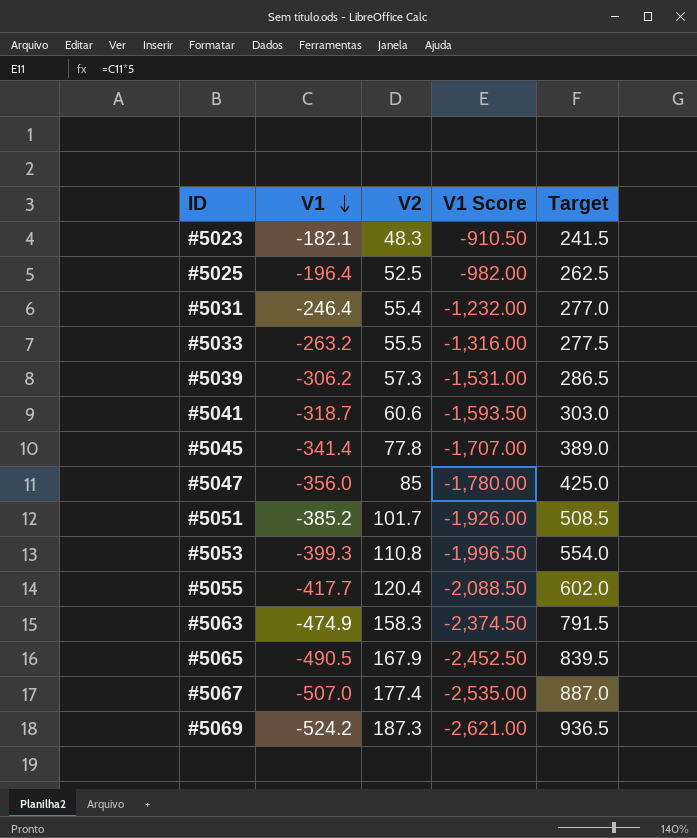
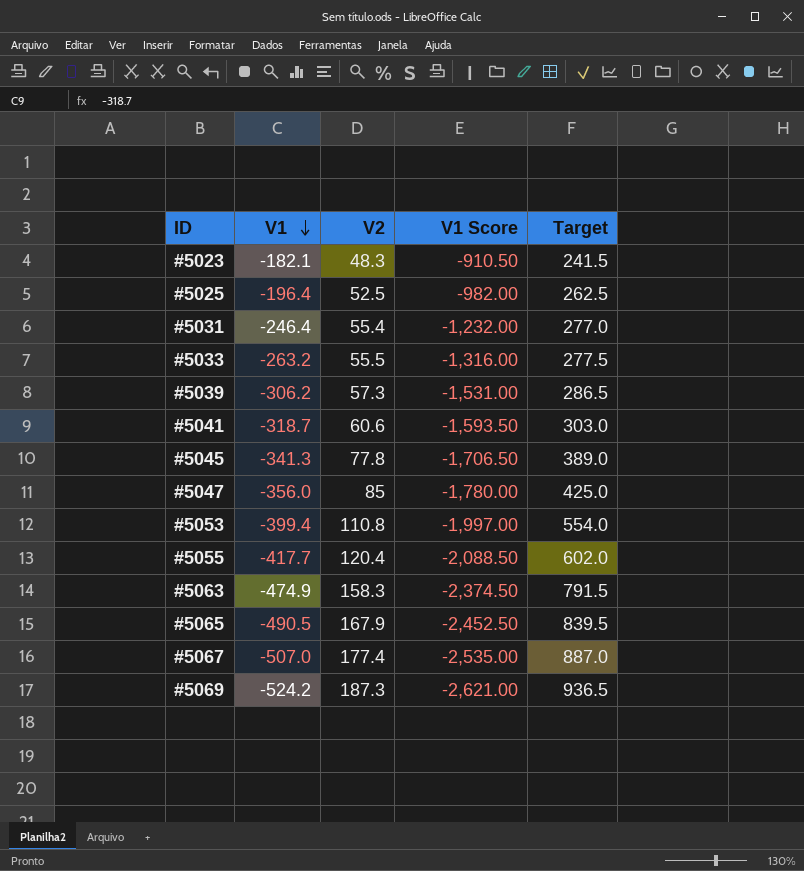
row #5051: -385.2 | 101.7 | -1,926.00 | 508.5 -> none
#5045 | V1: -341.4 -> -341.3
#5045 | V1 Score: -1,707.00 -> -1,706.50
#5053 | V1: -399.3 -> -399.4
#5053 | V1 Score: -1,996.50 -> -1,997.00

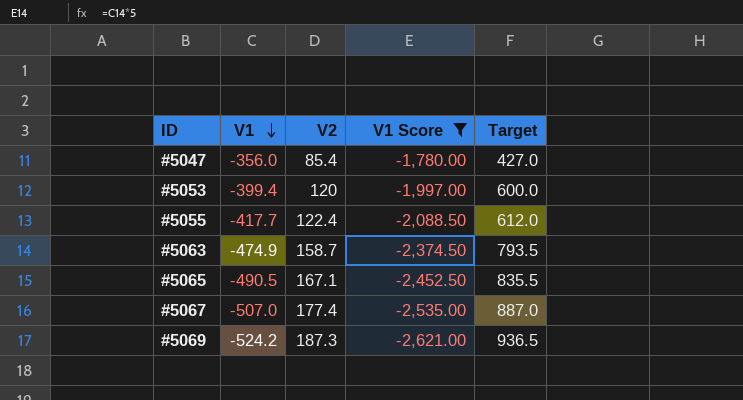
filter: none -> V1 Score <= -1,780.00
#5047 | V2: 85 -> 85.4
#5047 | Target: 425.0 -> 427.0
#5053 | V2: 110.8 -> 120
#5053 | Target: 554.0 -> 600.0
#5055 | V2: 120.4 -> 122.4
#5055 | Target: 602.0 -> 612.0
#5063 | V2: 158.3 -> 158.7
#5063 | Target: 791.5 -> 793.5
#5065 | V2: 167.9 -> 167.1
#5065 | Target: 839.5 -> 835.5

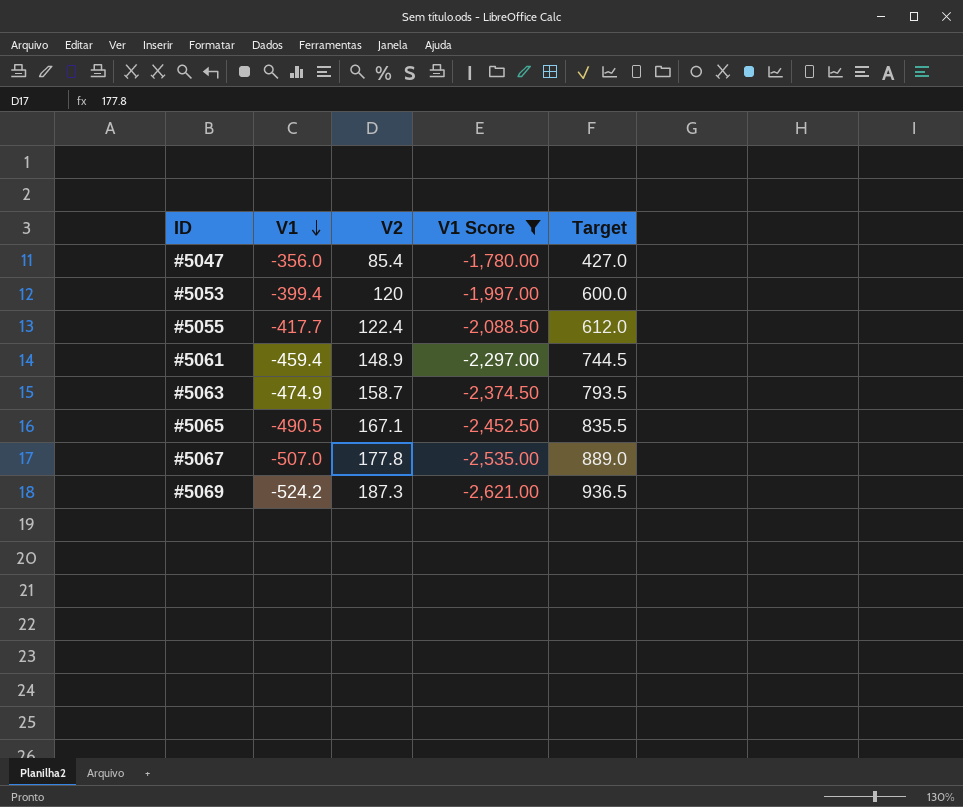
row #5061: none -> -459.4 | 148.9 | -2,297.00 | 744.5
#5067 | V2: 177.4 -> 177.8
#5067 | Target: 887.0 -> 889.0

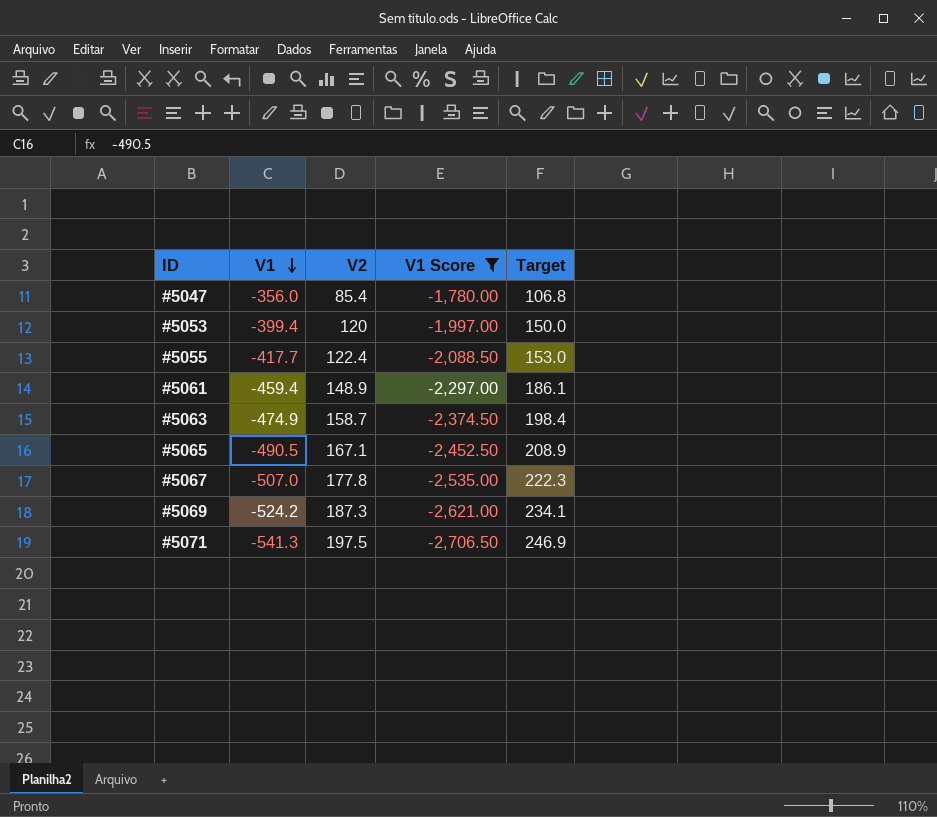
column Target | formula: [V2] * 5 -> [V2] * 1.25
row #5071: none -> -541.3 | 197.5 | -2,706.50 | 246.9

